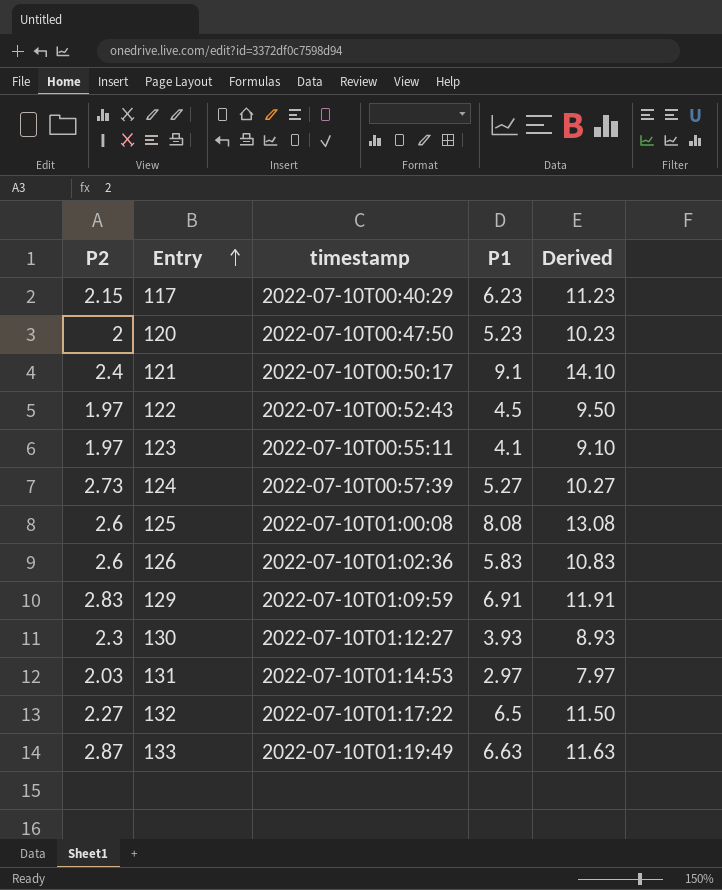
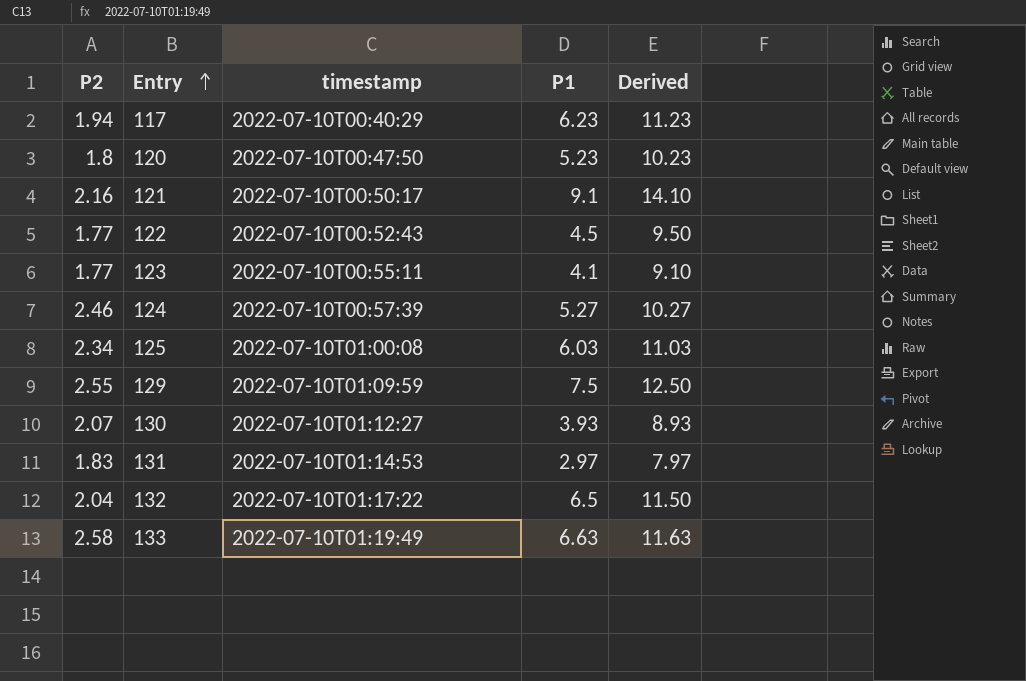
row 126: 2.6 | 2022-07-10T01:02:36 | 5.83 | 10.83 -> none
117 | P2: 2.15 -> 1.94
120 | P2: 2 -> 1.8
121 | P2: 2.4 -> 2.16
122 | P2: 1.97 -> 1.77
123 | P2: 1.97 -> 1.77
124 | P2: 2.73 -> 2.46
125 | P2: 2.6 -> 2.34
125 | P1: 8.08 -> 6.03
125 | Derived: 13.08 -> 11.03
129 | P2: 2.83 -> 2.55
129 | P1: 6.91 -> 7.5
129 | Derived: 11.91 -> 12.50
130 | P2: 2.3 -> 2.07
131 | P2: 2.03 -> 1.83
132 | P2: 2.27 -> 2.04
133 | P2: 2.87 -> 2.58

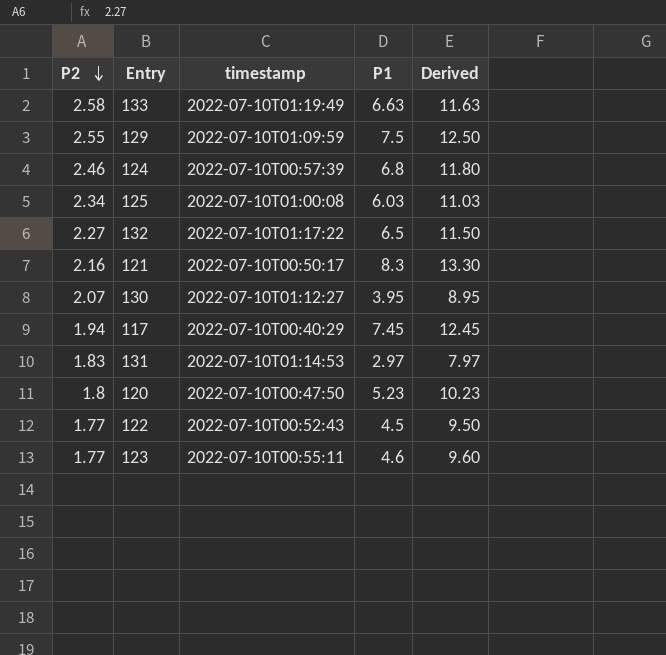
row order: Entry ascending -> P2 descending
124 | P1: 5.27 -> 6.8
124 | Derived: 10.27 -> 11.80
132 | P2: 2.04 -> 2.27
121 | P1: 9.1 -> 8.3
121 | Derived: 14.10 -> 13.30
130 | P1: 3.93 -> 3.95
130 | Derived: 8.93 -> 8.95
117 | P1: 6.23 -> 7.45
117 | Derived: 11.23 -> 12.45
123 | P1: 4.1 -> 4.6
123 | Derived: 9.10 -> 9.60

